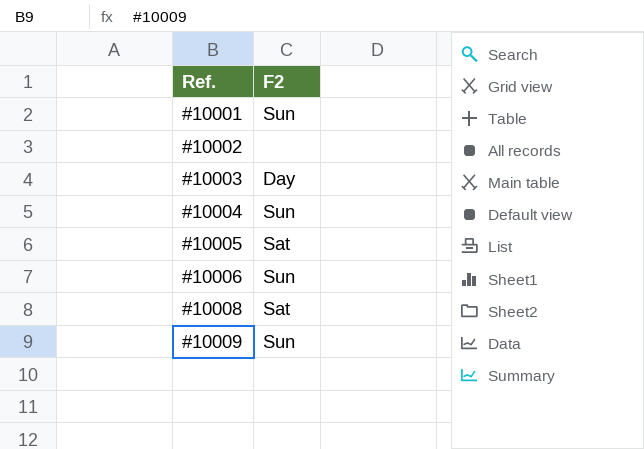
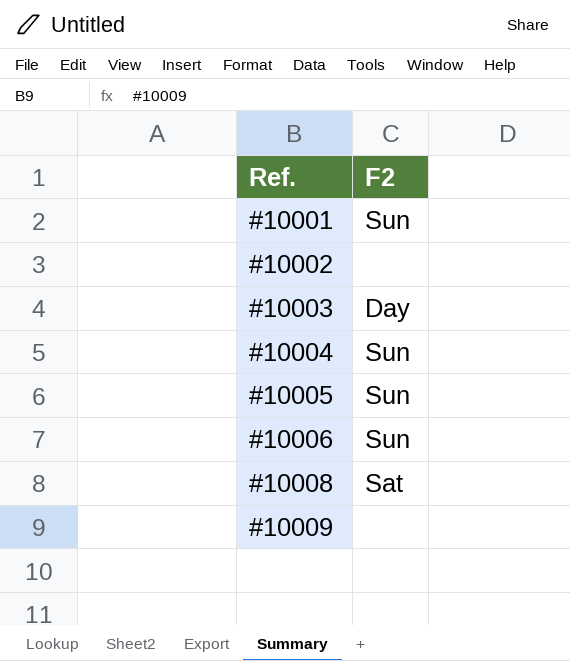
#10005 | F2: Sat -> Sun
#10009 | F2: Sun -> none

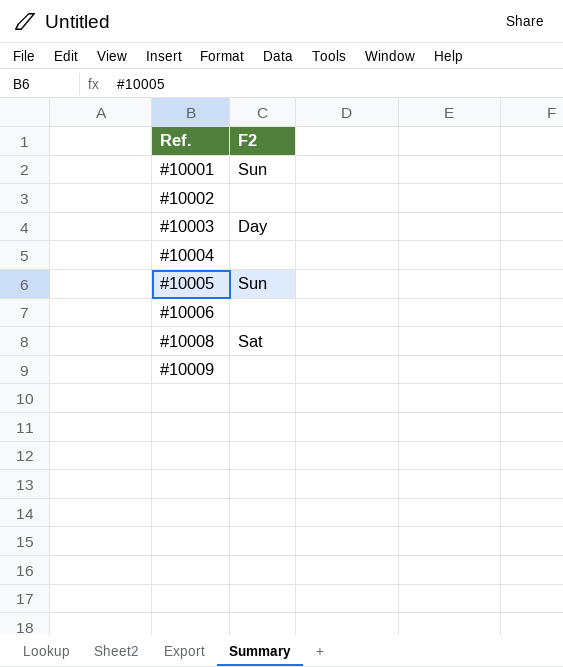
#10004 | F2: Sun -> none
#10006 | F2: Sun -> none

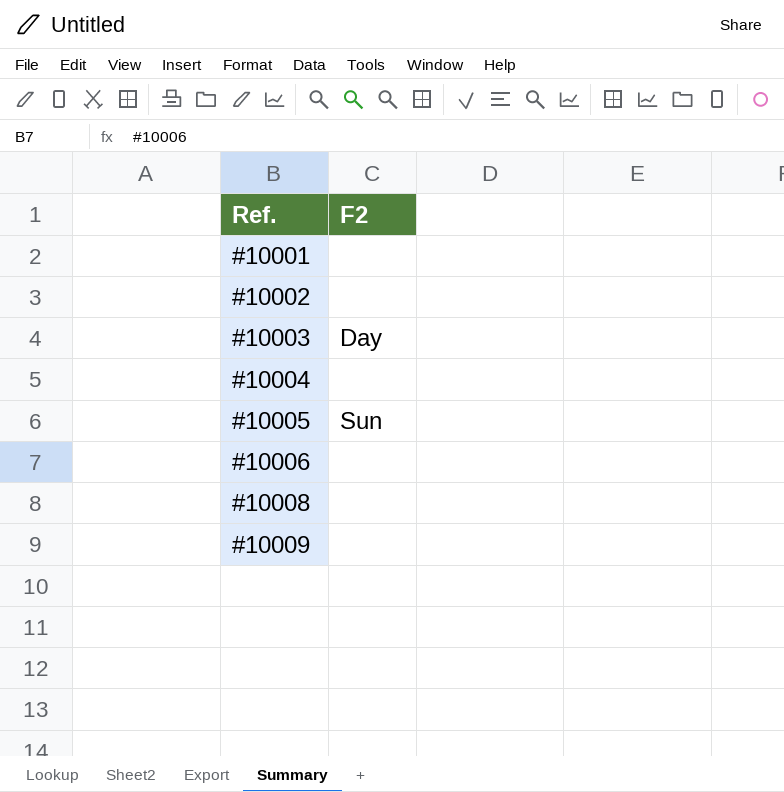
#10001 | F2: Sun -> none
#10008 | F2: Sat -> none

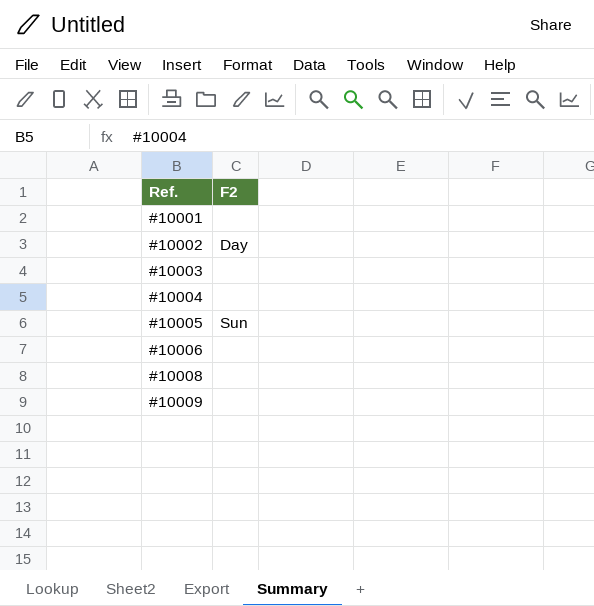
#10002 | F2: none -> Day
#10003 | F2: Day -> none

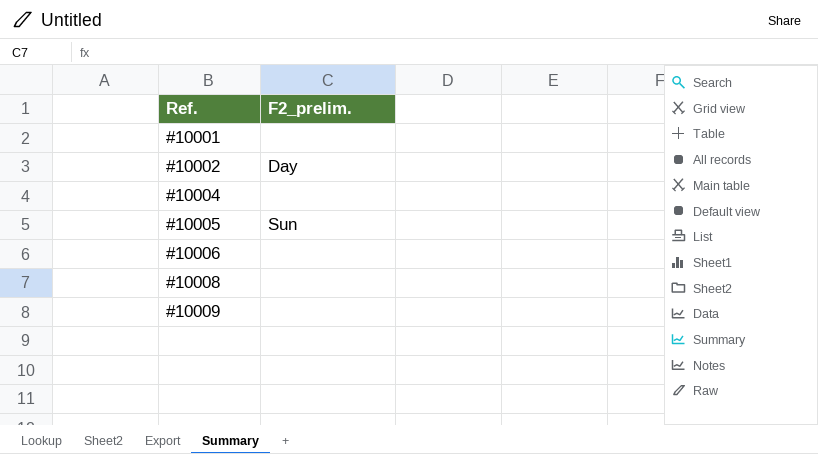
column name: F2 -> F2_prelim.
row #10003: none -> none

